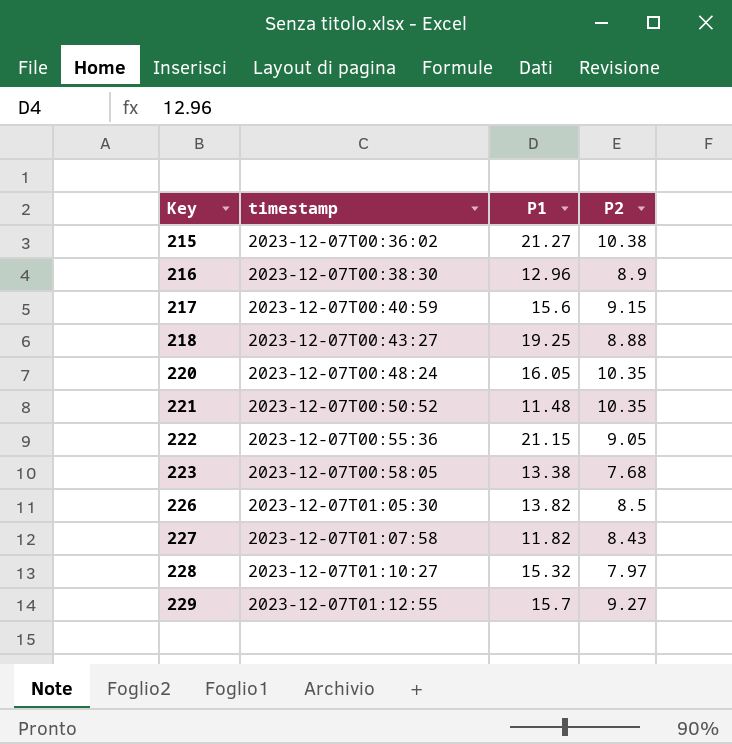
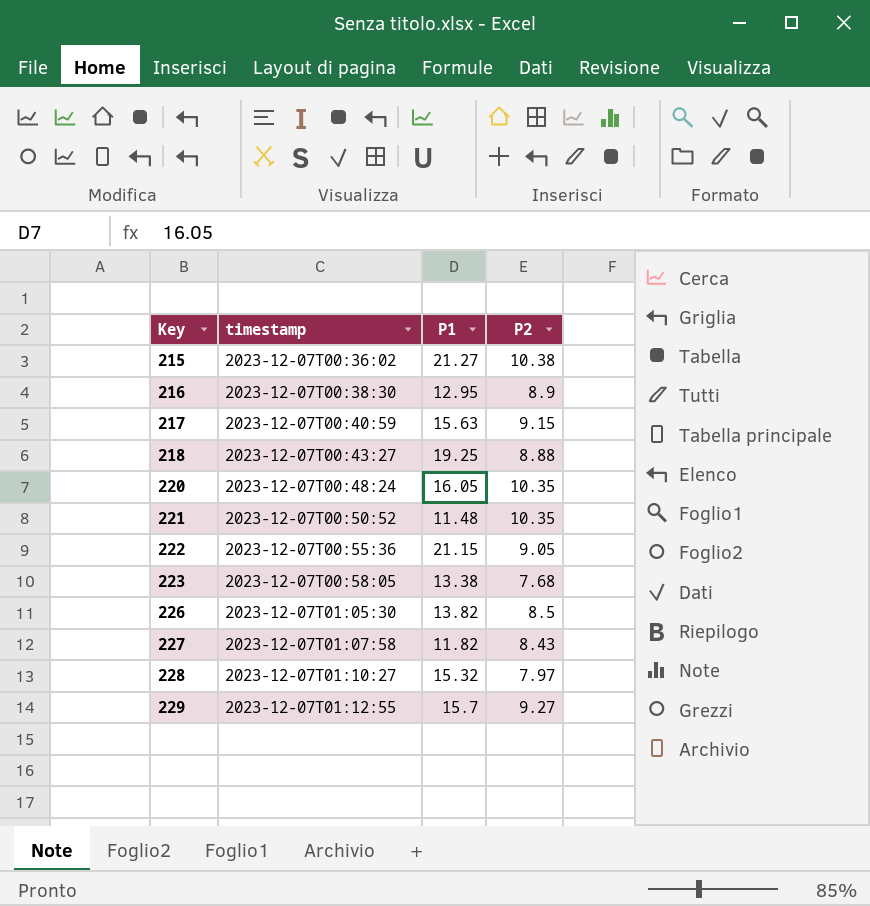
216 | P1: 12.96 -> 12.95
217 | P1: 15.6 -> 15.63

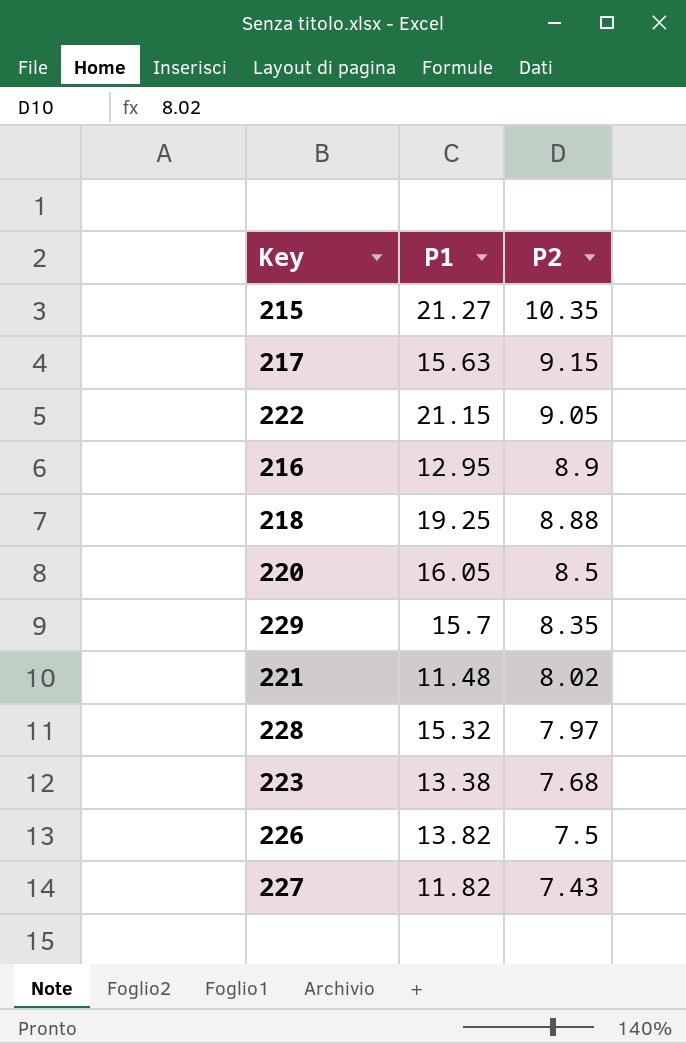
row order: Key ascending -> P2 descending
column timestamp | position: 2 -> none
215 | P2: 10.38 -> 10.35
220 | P2: 10.35 -> 8.5
229 | P2: 9.27 -> 8.35
221 | P2: 10.35 -> 8.02
226 | P2: 8.5 -> 7.5
227 | P2: 8.43 -> 7.43

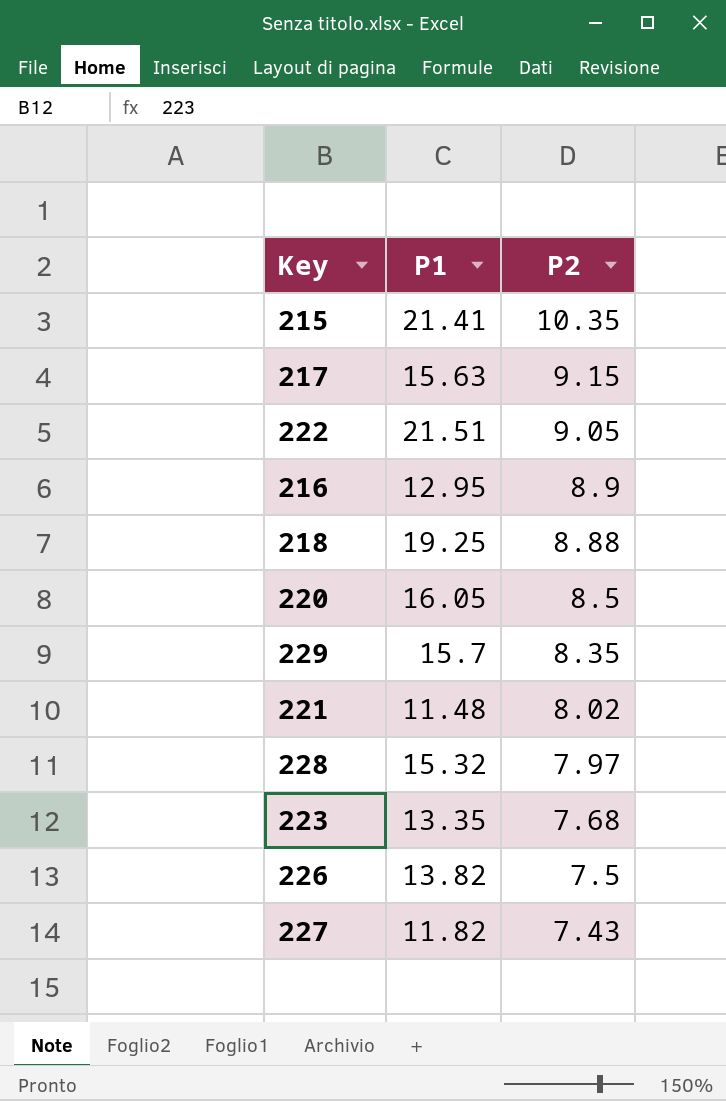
215 | P1: 21.27 -> 21.41
222 | P1: 21.15 -> 21.51
223 | P1: 13.38 -> 13.35

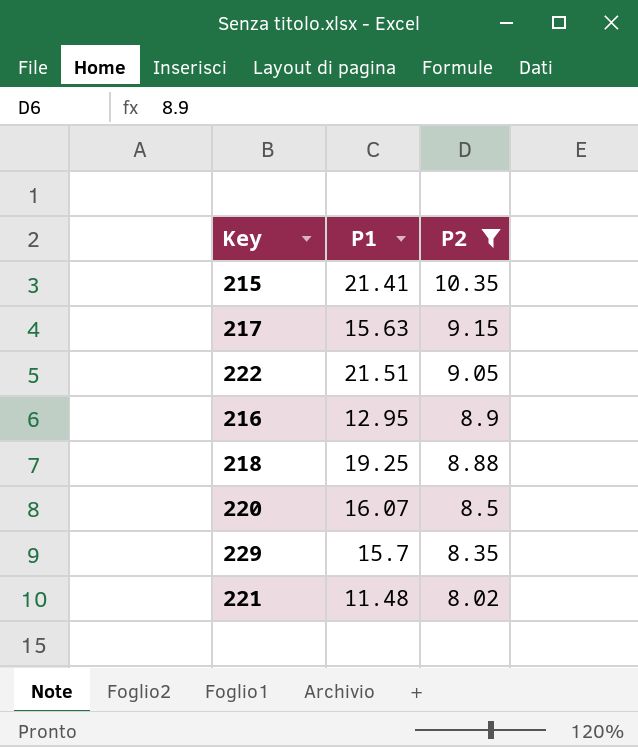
filter: none -> P2 >= 8.02
220 | P1: 16.05 -> 16.07

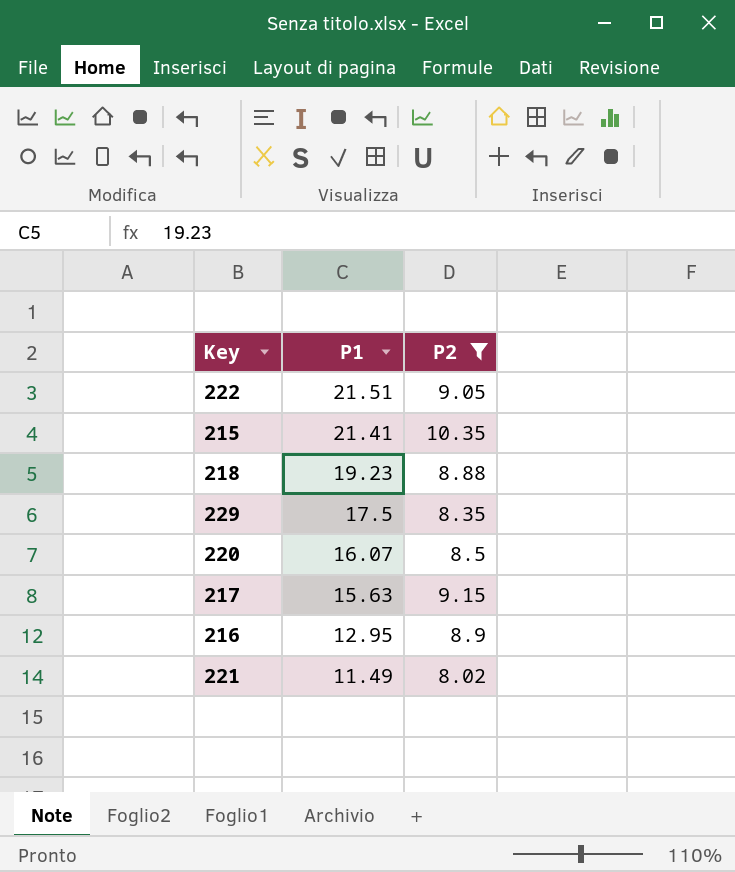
row order: P2 descending -> P1 descending
218 | P1: 19.25 -> 19.23
229 | P1: 15.7 -> 17.5
221 | P1: 11.48 -> 11.49

